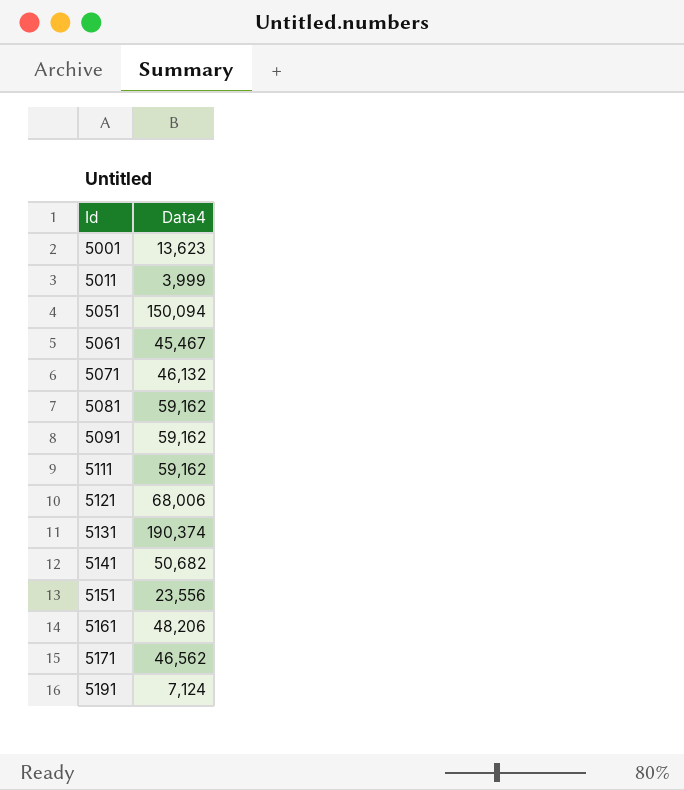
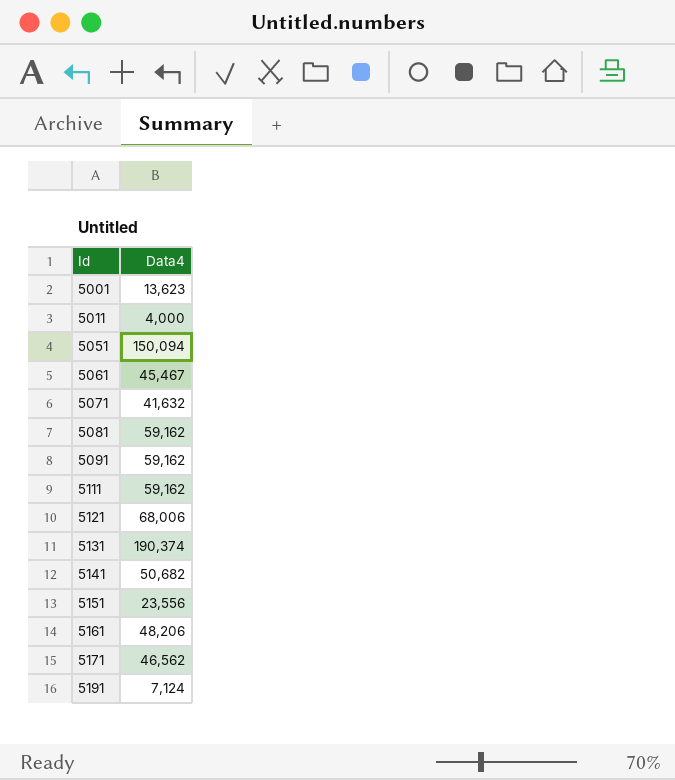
5011 | Data4: 3,999 -> 4,000
5071 | Data4: 46,132 -> 41,632

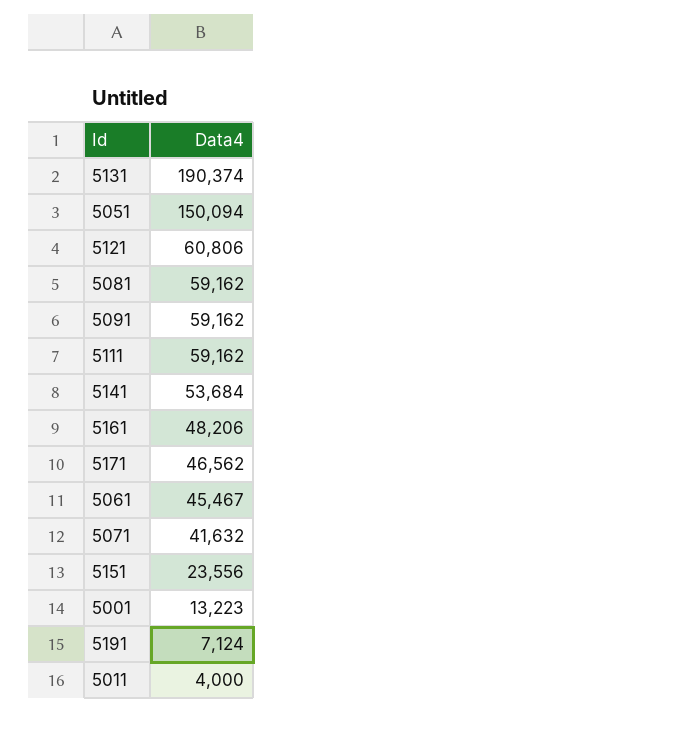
row order: Id ascending -> Data4 descending
5121 | Data4: 68,006 -> 60,806
5141 | Data4: 50,682 -> 53,684
5001 | Data4: 13,623 -> 13,223

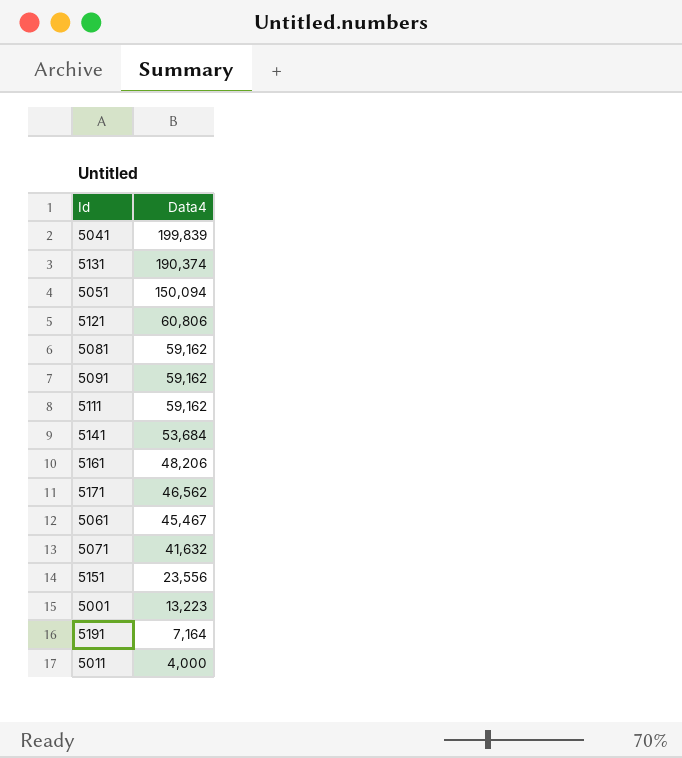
row 5041: none -> 199,839
5191 | Data4: 7,124 -> 7,164

